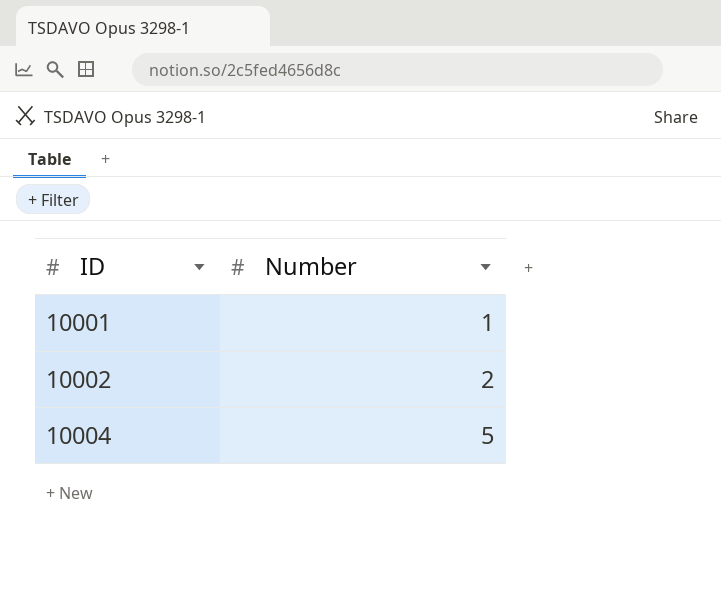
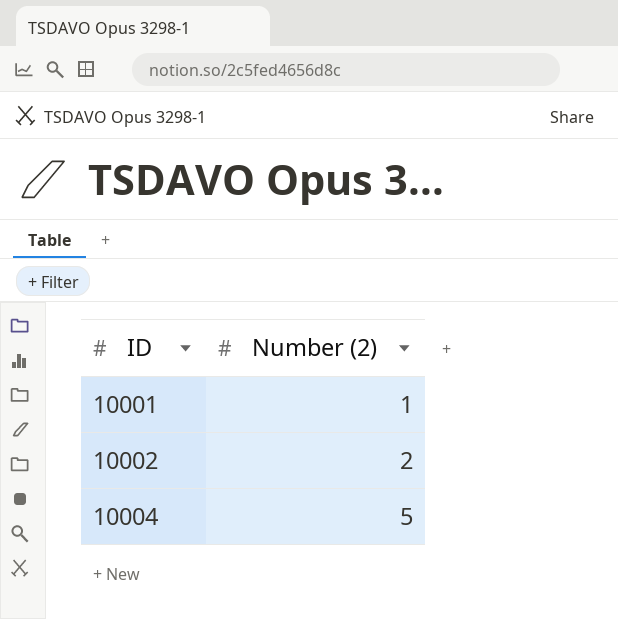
column name: Number -> Number (2)

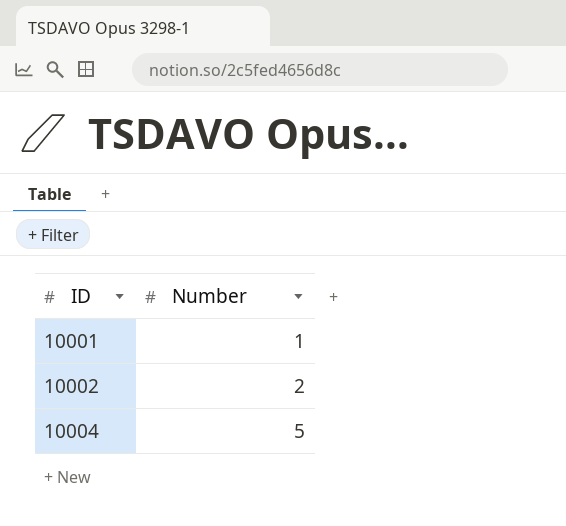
column name: Number (2) -> Number

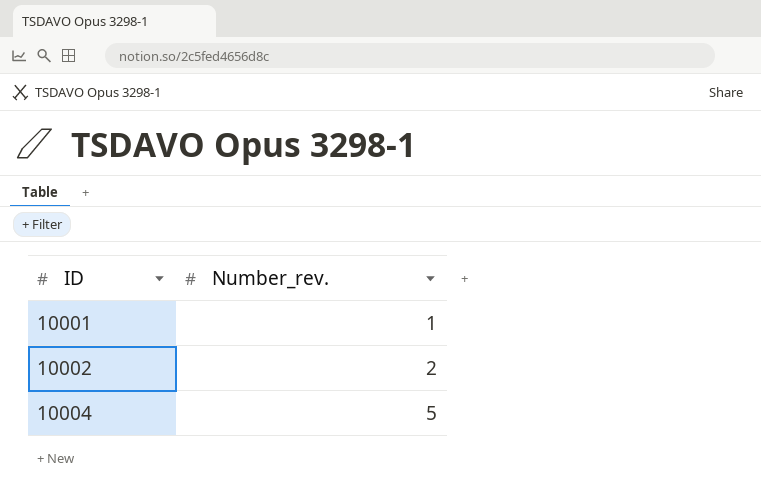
column name: Number -> Number_rev.

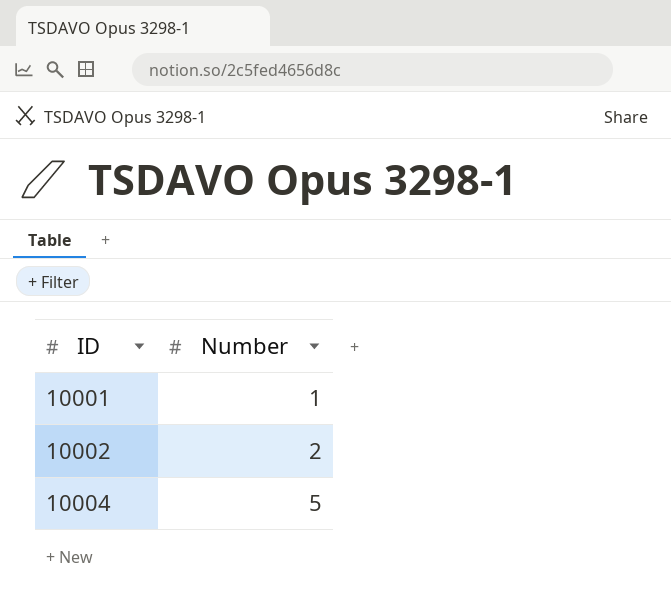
column name: Number_rev. -> Number

